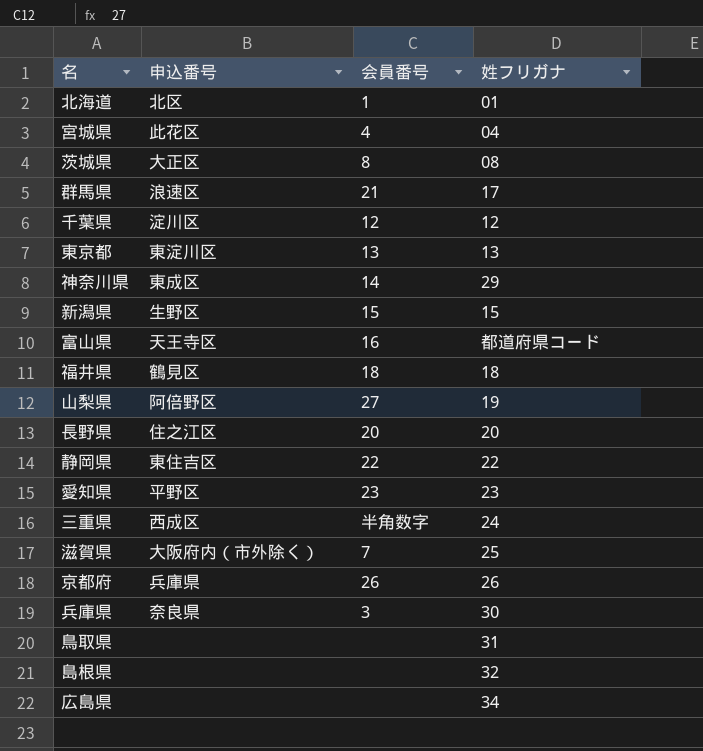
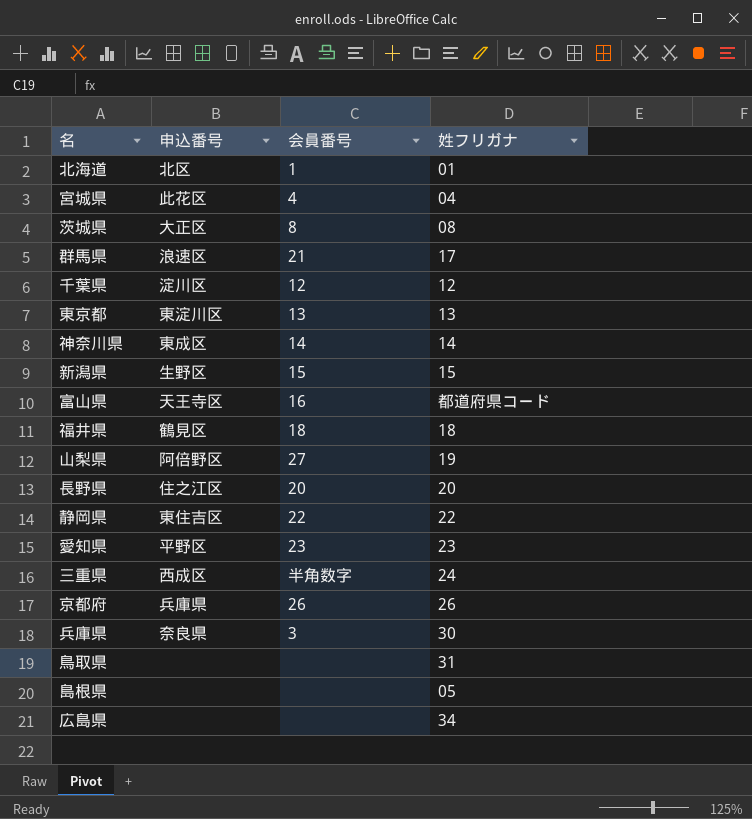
row 滋賀県: 大阪府内（市外除く） | 7 | 25 -> none
神奈川県 | 姓フリガナ: 29 -> 14
島根県 | 姓フリガナ: 32 -> 05

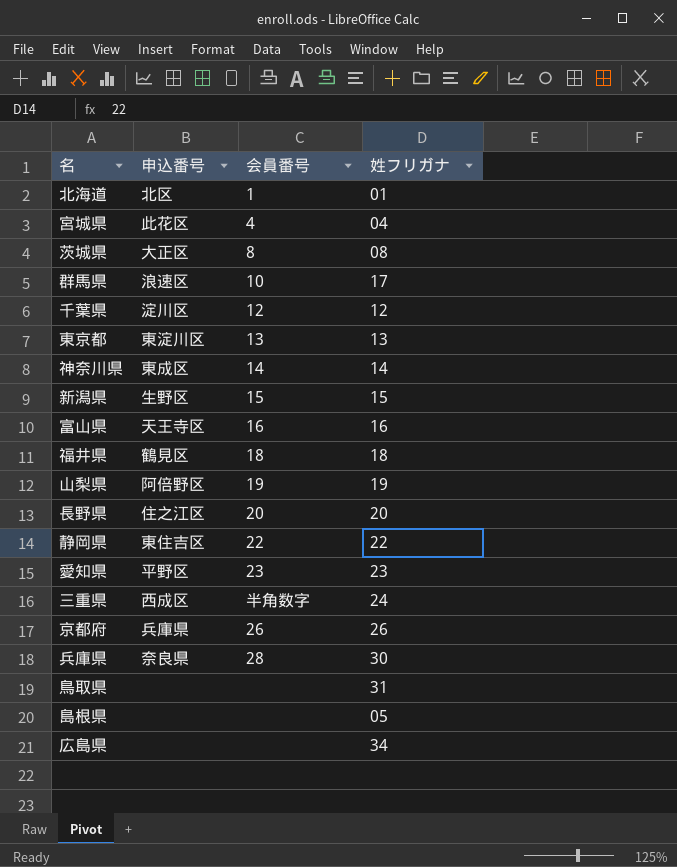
群馬県 | 会員番号: 21 -> 10
富山県 | 姓フリガナ: 都道府県コード -> 16
山梨県 | 会員番号: 27 -> 19
兵庫県 | 会員番号: 3 -> 28

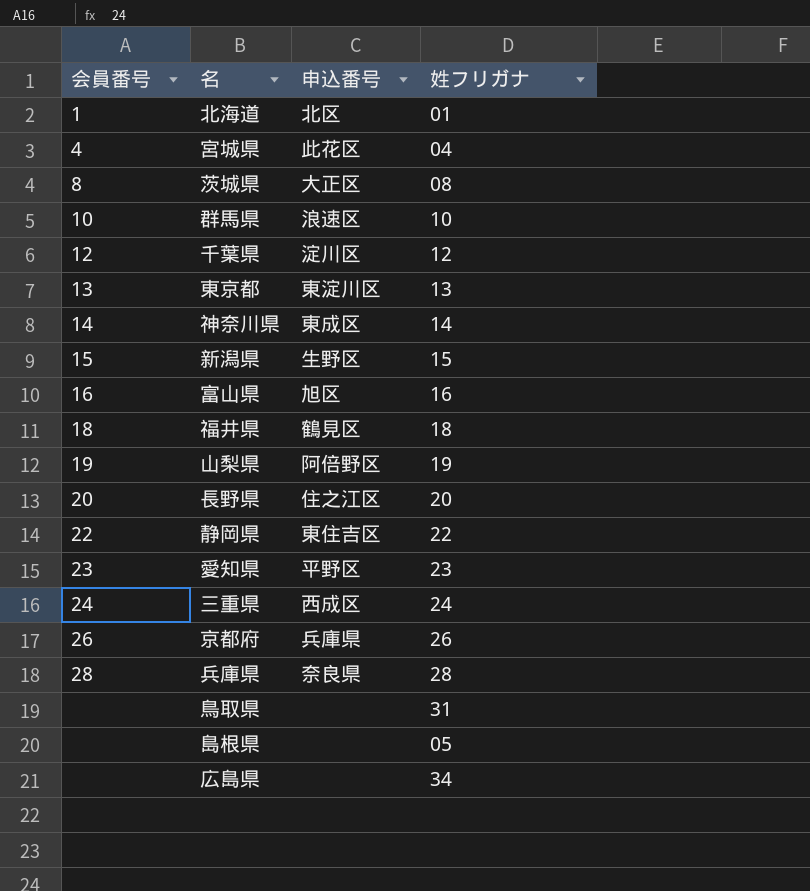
column 会員番号 | position: 3 -> 1
群馬県 | 姓フリガナ: 17 -> 10
富山県 | 申込番号: 天王寺区 -> 旭区
三重県 | 会員番号: 半角数字 -> 24
兵庫県 | 姓フリガナ: 30 -> 28

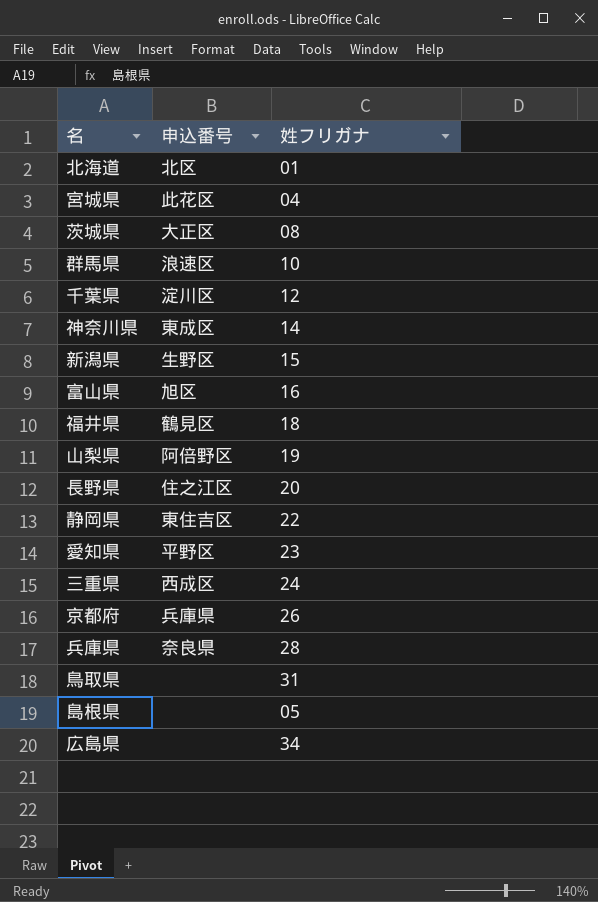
column 会員番号 | position: 1 -> none
row 東京都: 13 | 東淀川区 | 13 -> none

